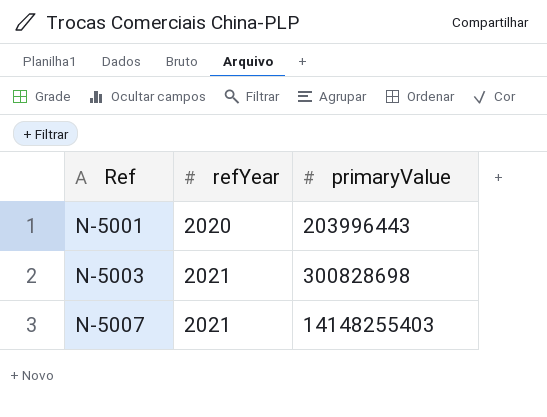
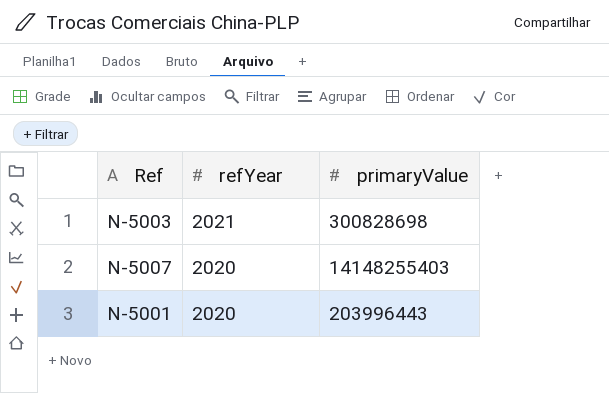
row order: Ref ascending -> refYear descending
N-5007 | refYear: 2021 -> 2020

